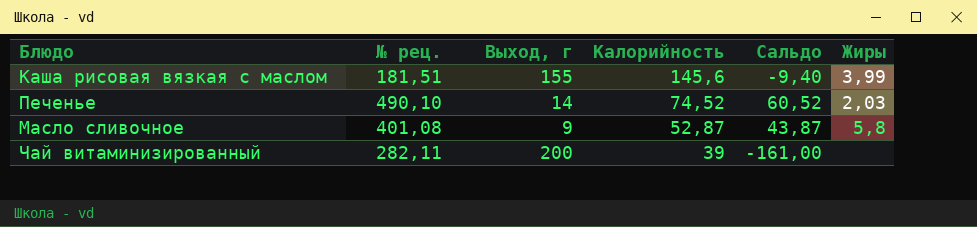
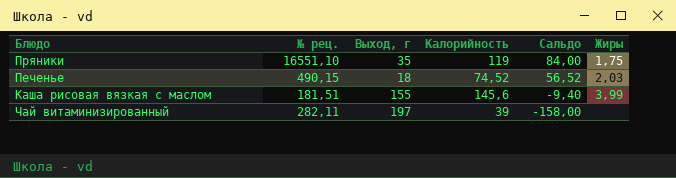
row order: Калорийность descending -> Сальдо descending
row Масло сливочное: 401,08 | 9 | 52,87 | 43,87 | 5,8 -> none
row Пряники: none -> 16551,10 | 35 | 119 | 84,00 | 1,75
Печенье | № рец.: 490,10 -> 490,15
Печенье | Выход, г: 14 -> 18
Печенье | Сальдо: 60,52 -> 56,52
Чай витаминизированный | Выход, г: 200 -> 197
Чай витаминизированный | Сальдо: -161,00 -> -158,00

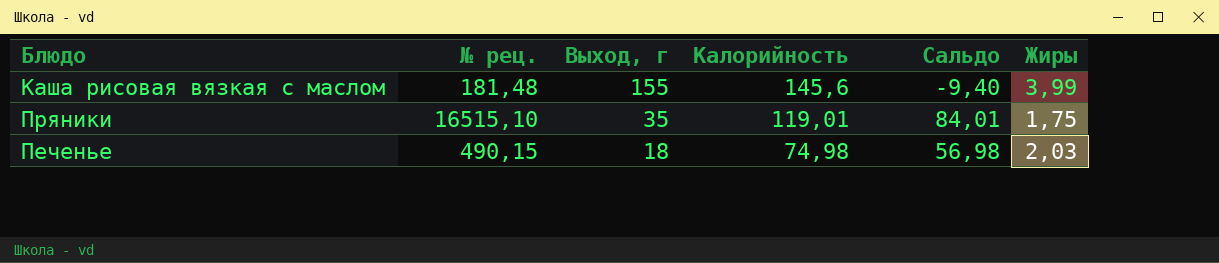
row order: Сальдо descending -> Выход, г descending
row Чай витаминизированный: 282,11 | 197 | 39 | -158,00 | none -> none
Каша рисовая вязкая с маслом | № рец.: 181,51 -> 181,48
Пряники | № рец.: 16551,10 -> 16515,10
Пряники | Калорийность: 119 -> 119,01
Пряники | Сальдо: 84,00 -> 84,01
Печенье | Калорийность: 74,52 -> 74,98
Печенье | Сальдо: 56,52 -> 56,98

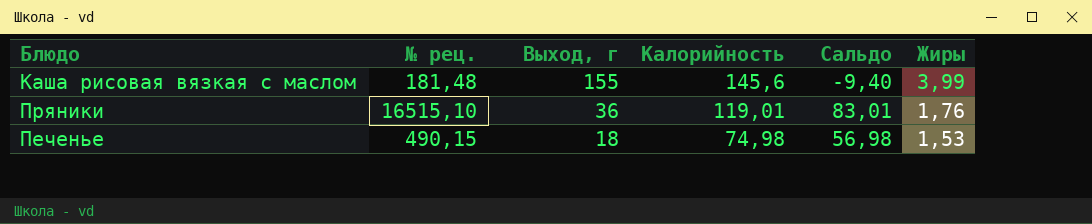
Пряники | Выход, г: 35 -> 36
Пряники | Сальдо: 84,01 -> 83,01
Пряники | Жиры: 1,75 -> 1,76
Печенье | Жиры: 2,03 -> 1,53

